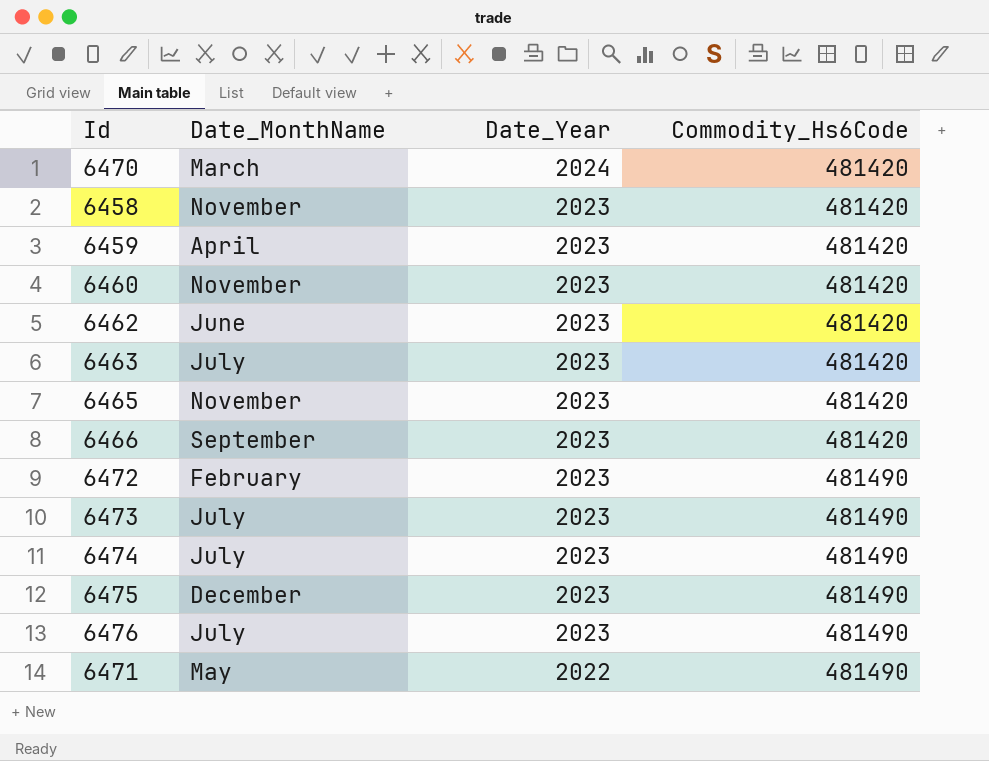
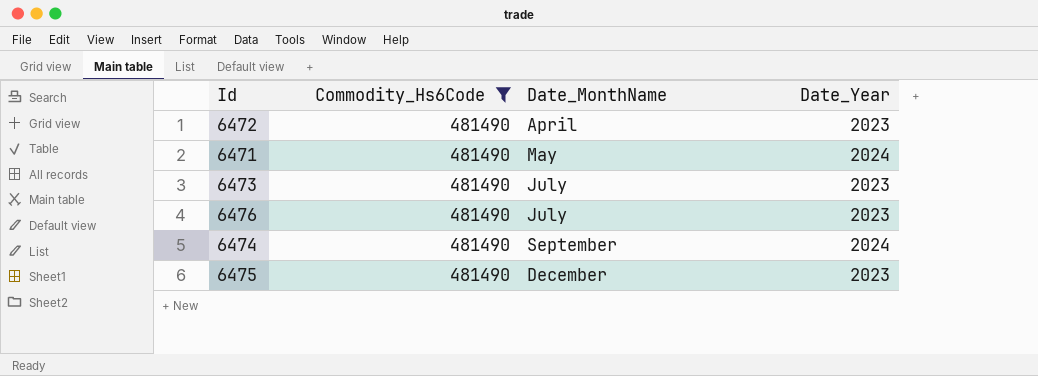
filter: none -> Commodity_Hs6Code = 481490
row order: Date_Year descending -> Date_MonthName ascending
column Commodity_Hs6Code | position: 4 -> 2
6472 | Date_MonthName: February -> April
6471 | Date_Year: 2022 -> 2024
6474 | Date_MonthName: July -> September
6474 | Date_Year: 2023 -> 2024

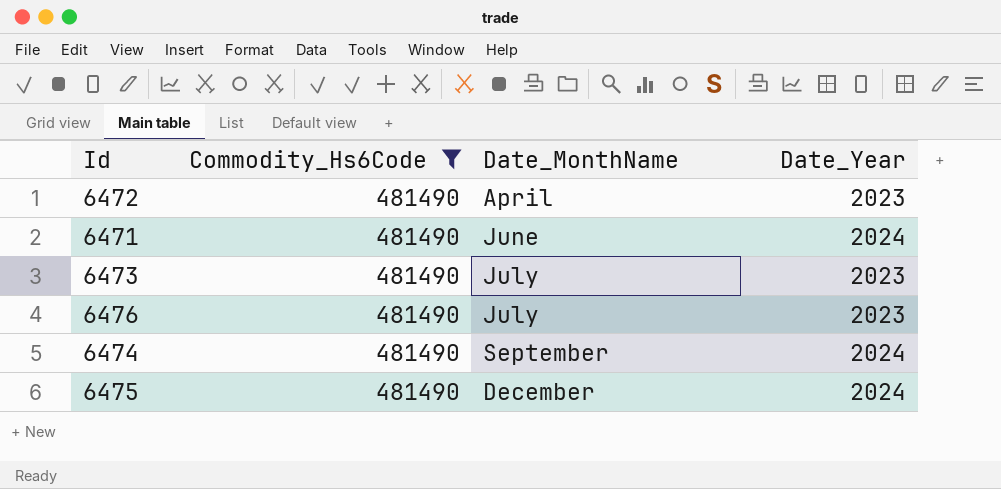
6471 | Date_MonthName: May -> June
6475 | Date_Year: 2023 -> 2024

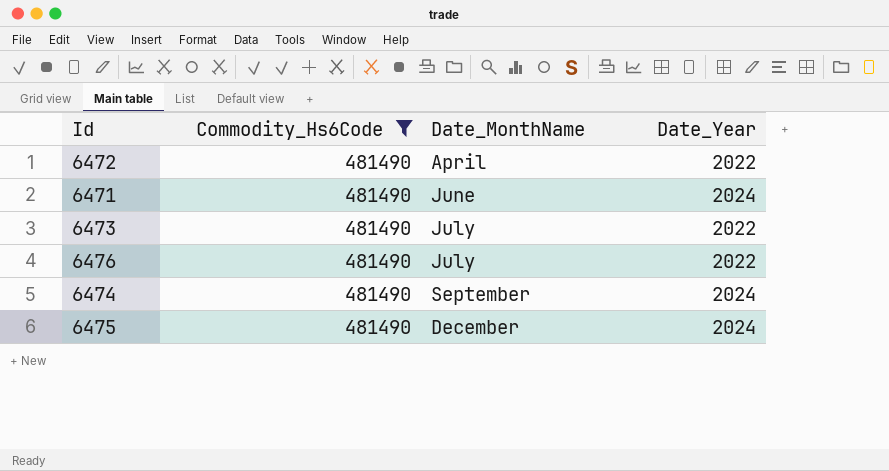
6472 | Date_Year: 2023 -> 2022
6473 | Date_Year: 2023 -> 2022
6476 | Date_Year: 2023 -> 2022

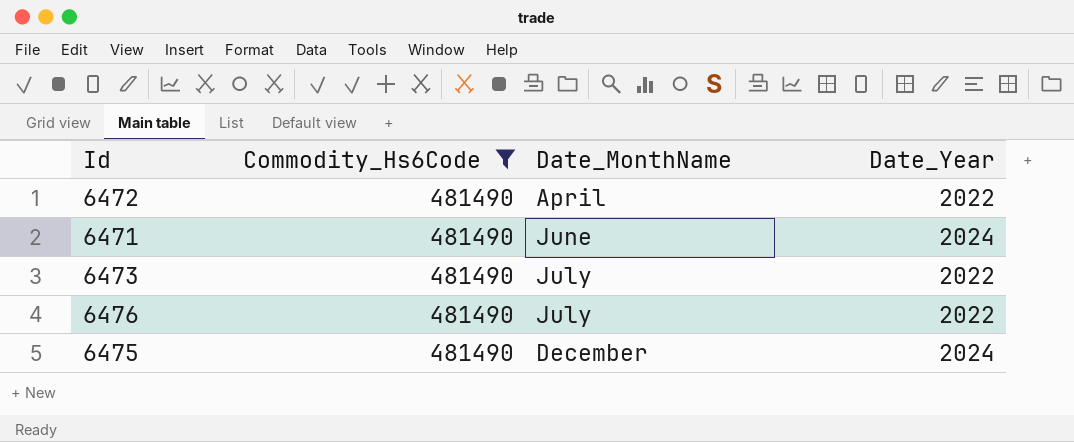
row 6474: 481490 | September | 2024 -> none

